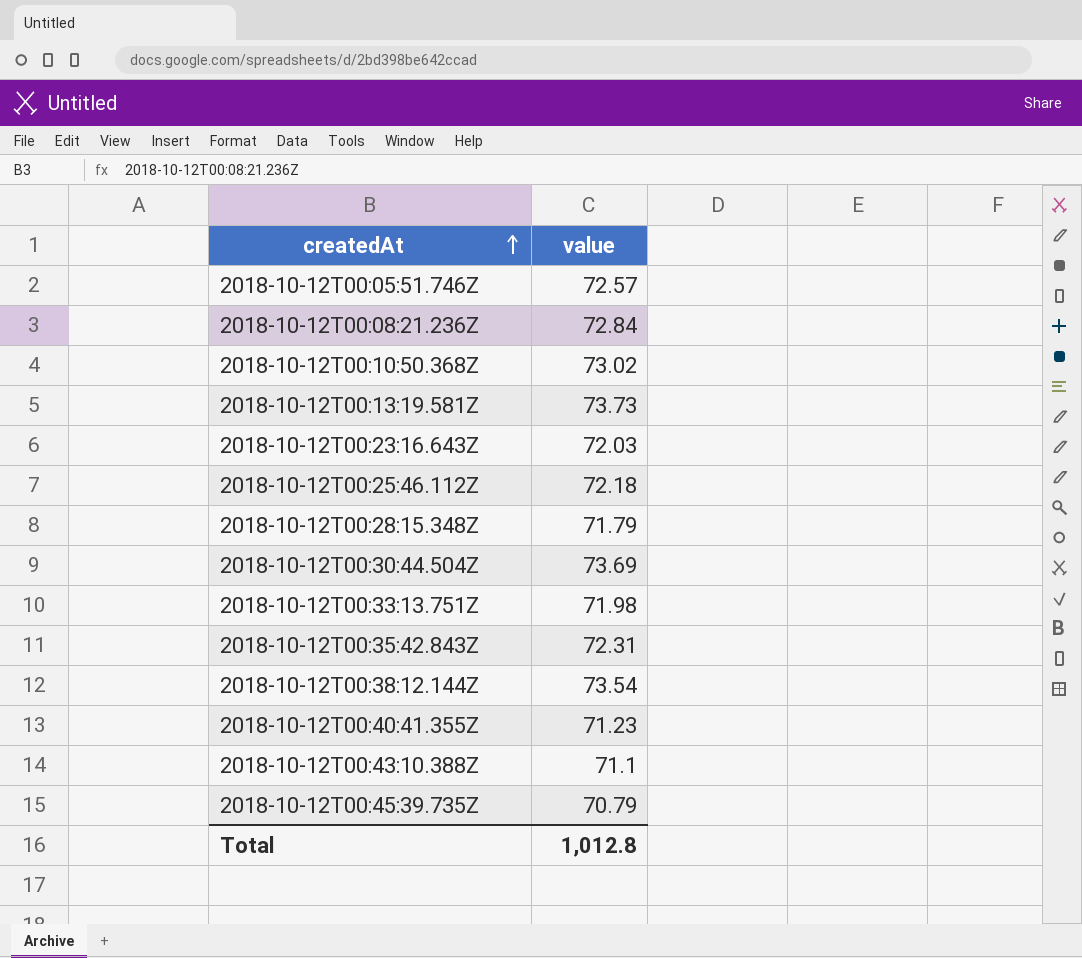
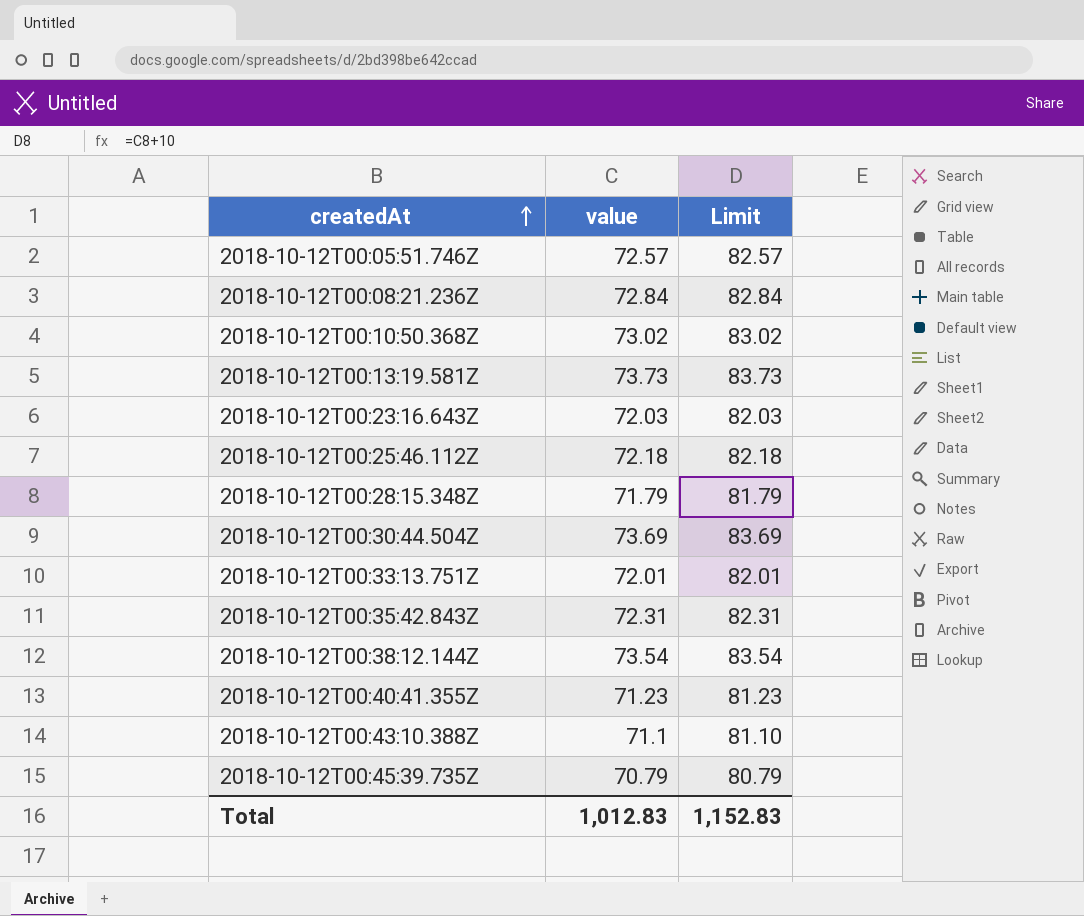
column Limit | formula: none -> [value] + 10
2018-10-12T00:33:13.751Z | value: 71.98 -> 72.01
Total | value: 1,012.8 -> 1,012.83

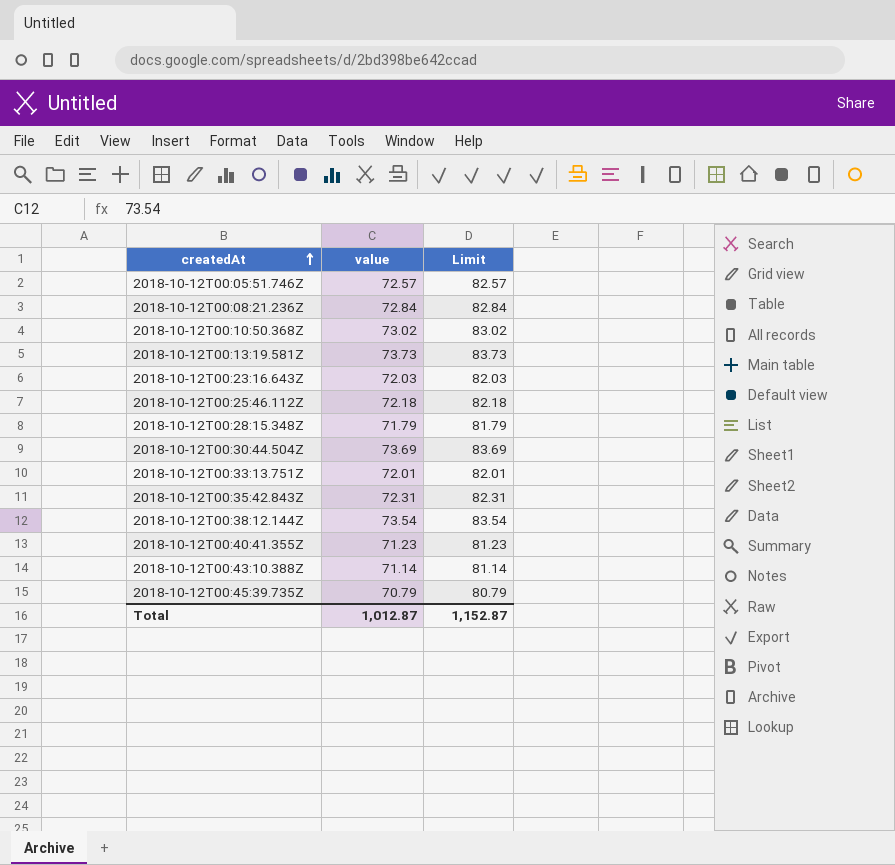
2018-10-12T00:43:10.388Z | value: 71.1 -> 71.14
2018-10-12T00:43:10.388Z | Limit: 81.10 -> 81.14
Total | value: 1,012.83 -> 1,012.87
Total | Limit: 1,152.83 -> 1,152.87

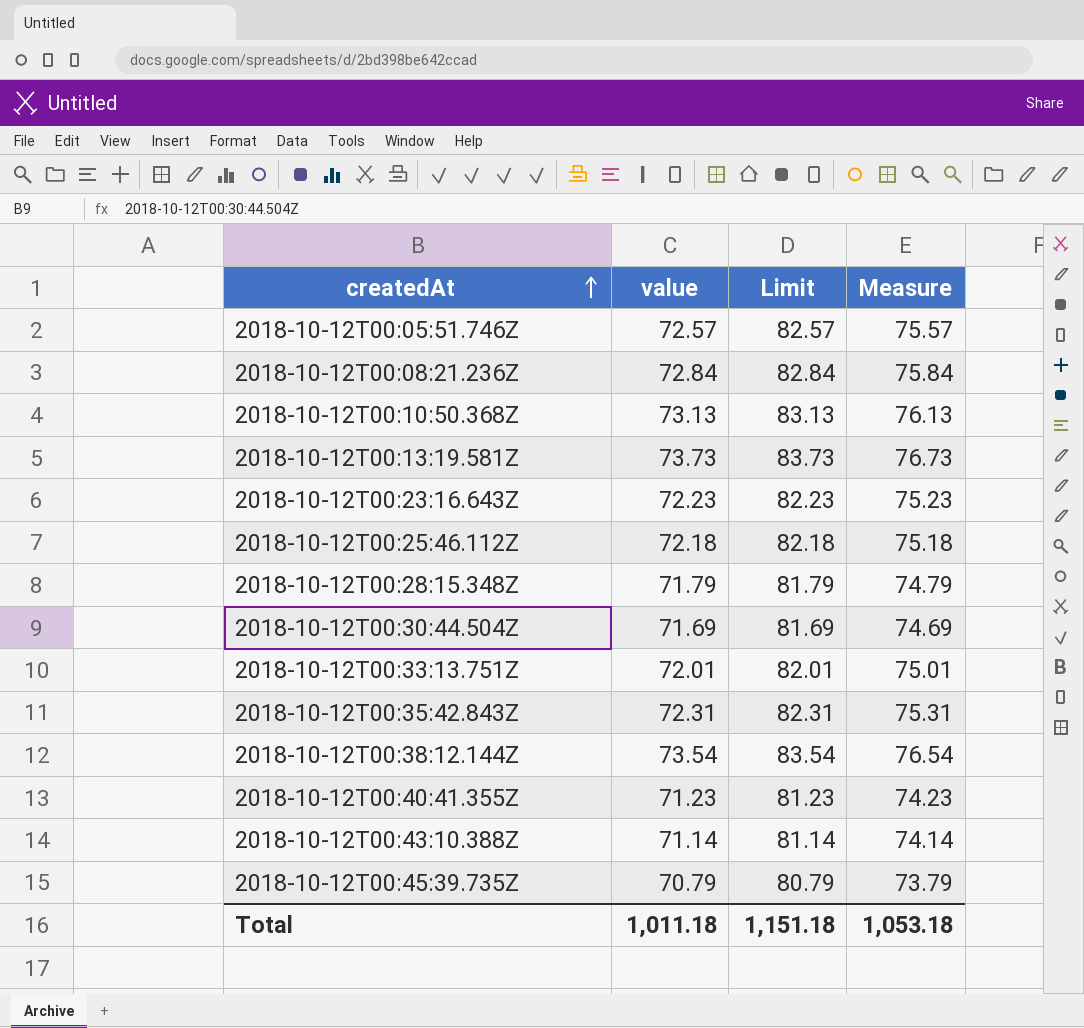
column Measure | formula: none -> [value] + 3
2018-10-12T00:10:50.368Z | value: 73.02 -> 73.13
2018-10-12T00:10:50.368Z | Limit: 83.02 -> 83.13
2018-10-12T00:23:16.643Z | value: 72.03 -> 72.23
2018-10-12T00:23:16.643Z | Limit: 82.03 -> 82.23
2018-10-12T00:30:44.504Z | value: 73.69 -> 71.69
2018-10-12T00:30:44.504Z | Limit: 83.69 -> 81.69
Total | value: 1,012.87 -> 1,011.18
Total | Limit: 1,152.87 -> 1,151.18

